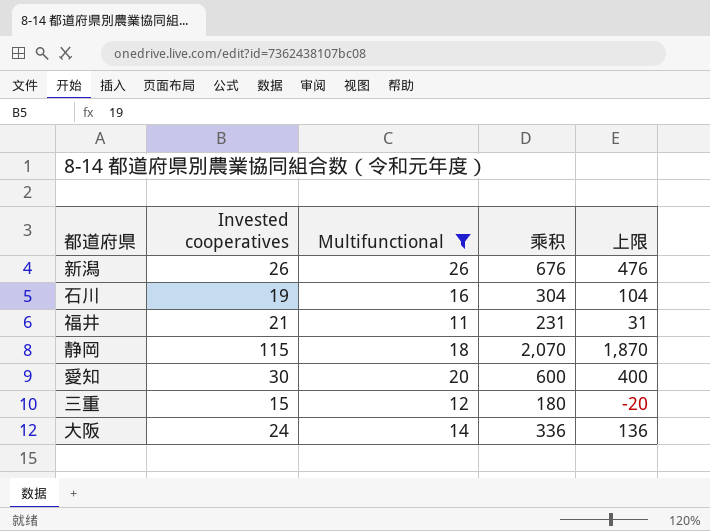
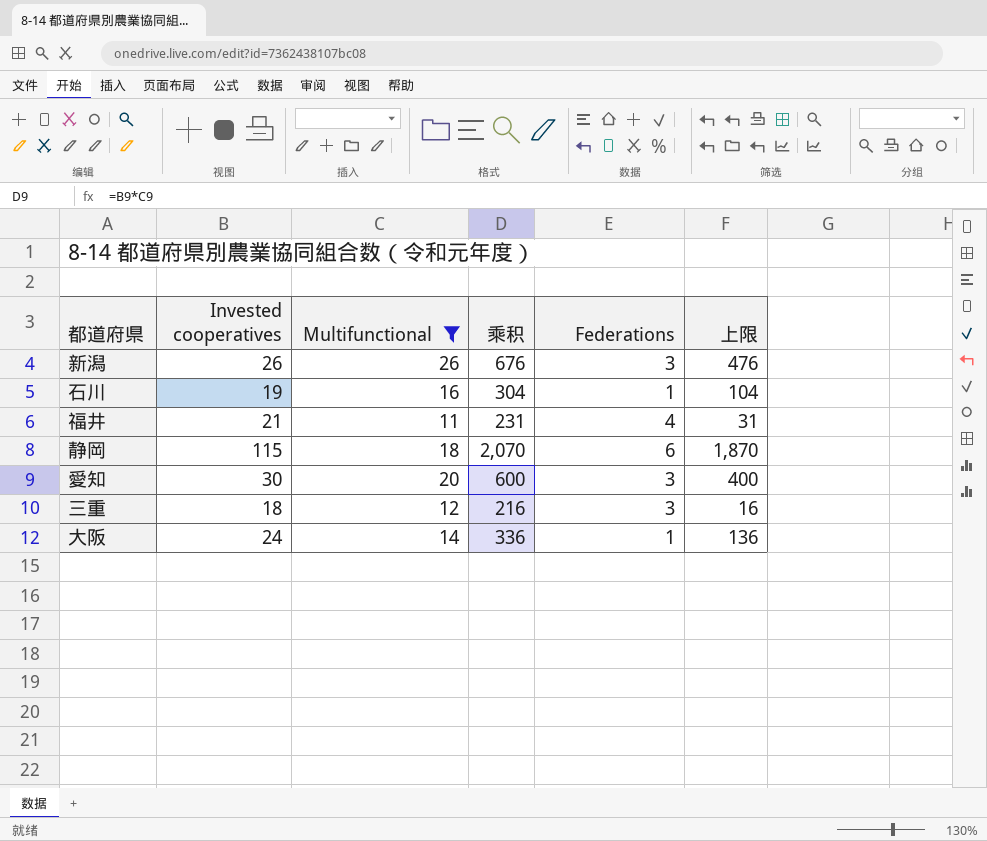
column Federations | position: none -> 5
三重 | Invested cooperatives: 15 -> 18
三重 | 乘积: 180 -> 216
三重 | 上限: -20 -> 16

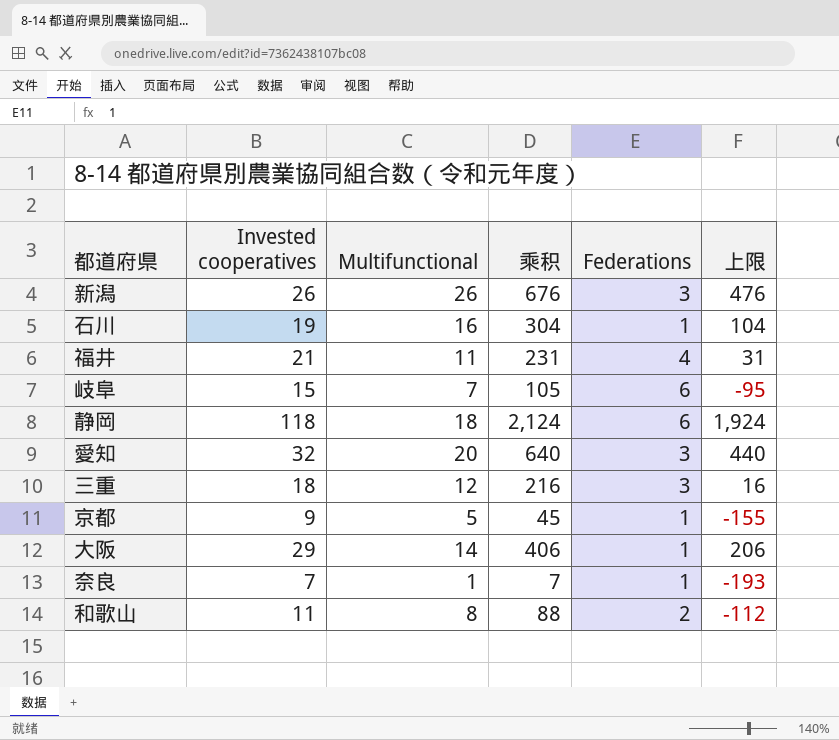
filter: Multifunctional >= 11 -> none
静岡 | Invested cooperatives: 115 -> 118
静岡 | 乘积: 2,070 -> 2,124
静岡 | 上限: 1,870 -> 1,924
愛知 | Invested cooperatives: 30 -> 32
愛知 | 乘积: 600 -> 640
愛知 | 上限: 400 -> 440
大阪 | Invested cooperatives: 24 -> 29
大阪 | 乘积: 336 -> 406
大阪 | 上限: 136 -> 206

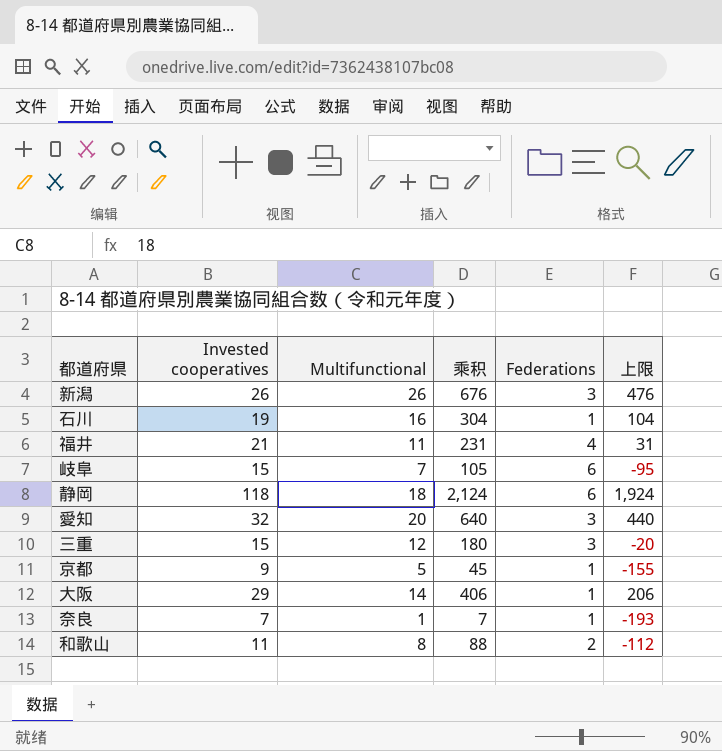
三重 | Invested cooperatives: 18 -> 15
三重 | 乘积: 216 -> 180
三重 | 上限: 16 -> -20

